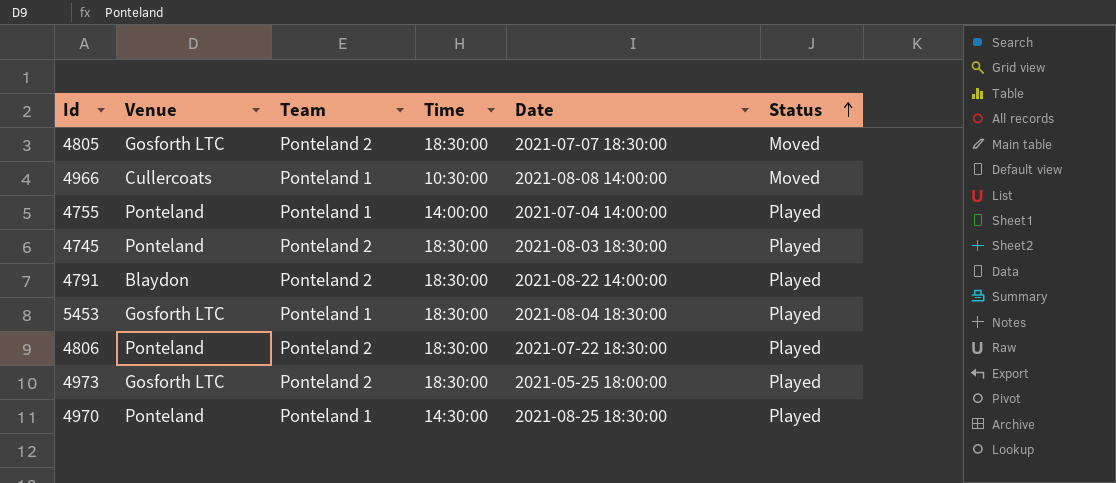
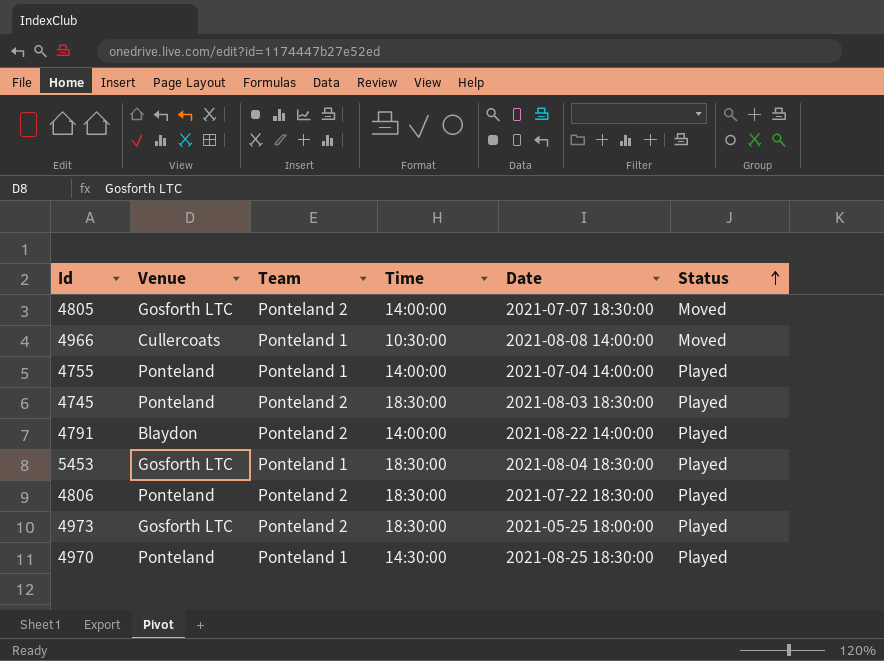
4805 | Time: 18:30:00 -> 14:00:00
4791 | Time: 18:30:00 -> 14:00:00

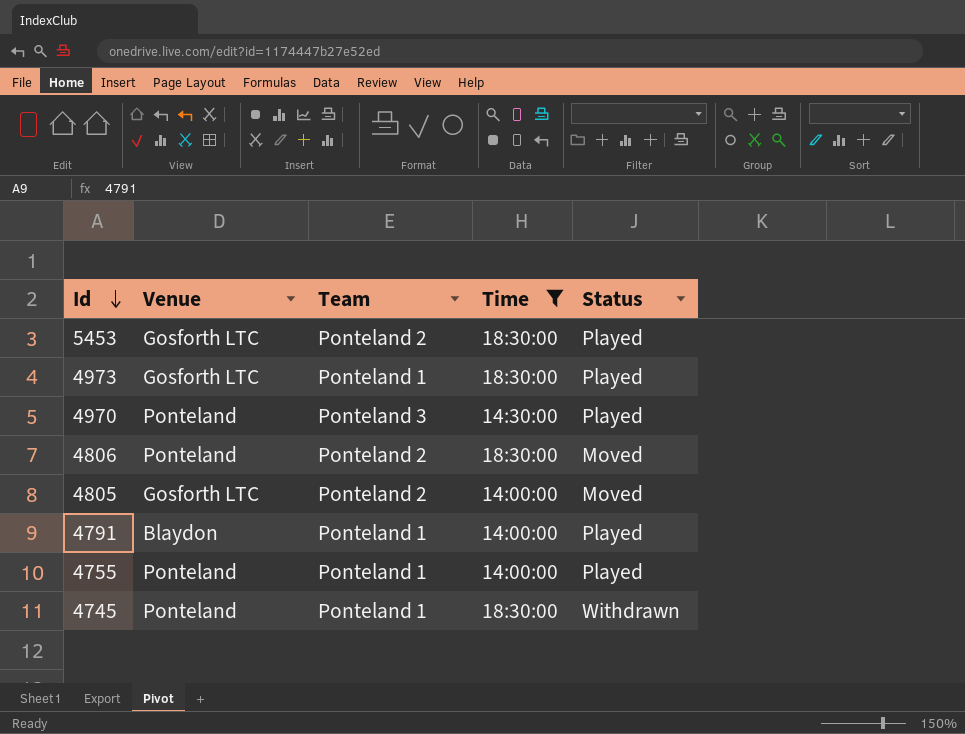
filter: none -> Time != 10:30:00
row order: Status ascending -> Id descending
column Date | position: 5 -> none
5453 | Team: Ponteland 1 -> Ponteland 2
4973 | Team: Ponteland 2 -> Ponteland 1
4970 | Team: Ponteland 1 -> Ponteland 3
4806 | Status: Played -> Moved
4791 | Team: Ponteland 2 -> Ponteland 1
4745 | Team: Ponteland 2 -> Ponteland 1
4745 | Status: Played -> Withdrawn

